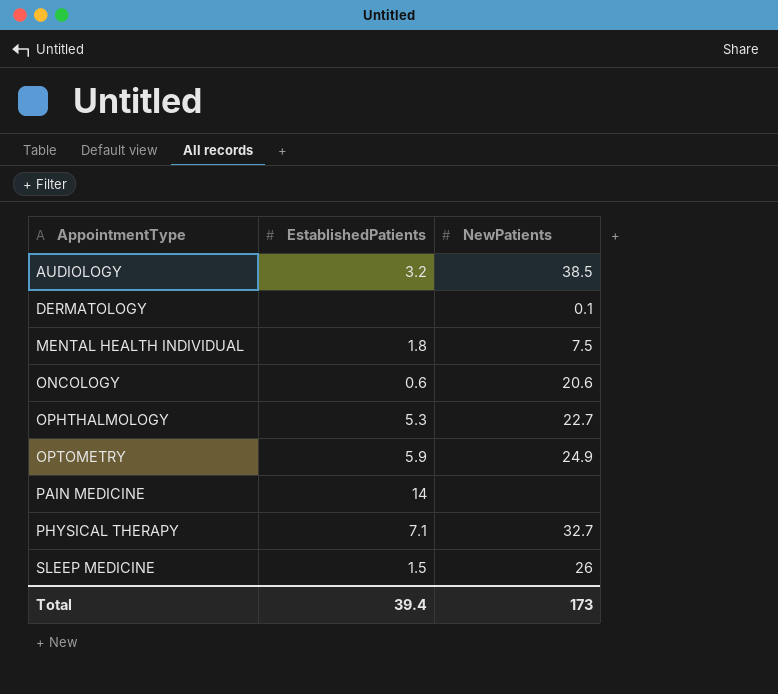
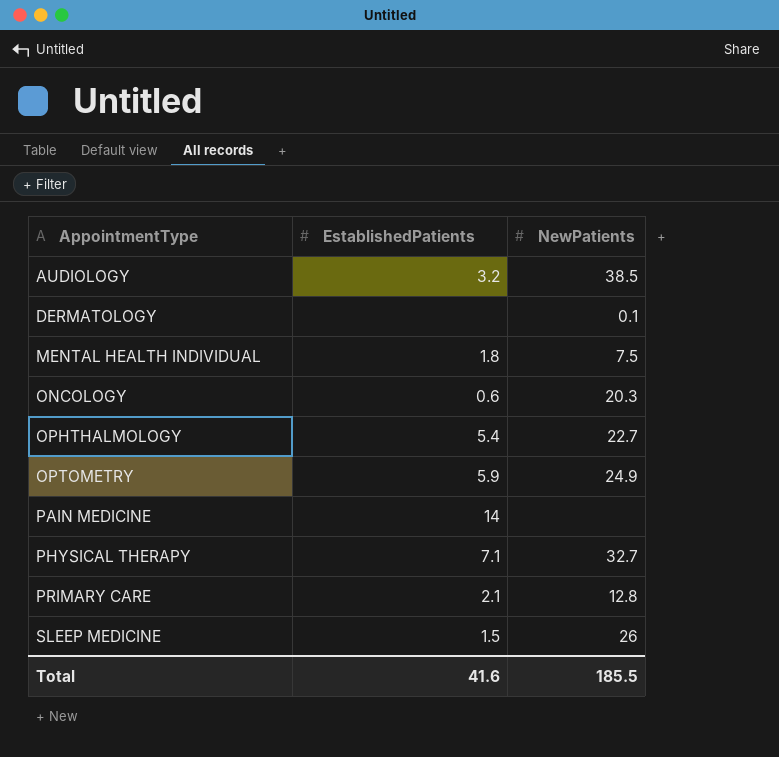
ONCOLOGY | NewPatients: 20.6 -> 20.3
OPHTHALMOLOGY | EstablishedPatients: 5.3 -> 5.4
row PRIMARY CARE: none -> 2.1 | 12.8
Total | EstablishedPatients: 39.4 -> 41.6
Total | NewPatients: 173 -> 185.5

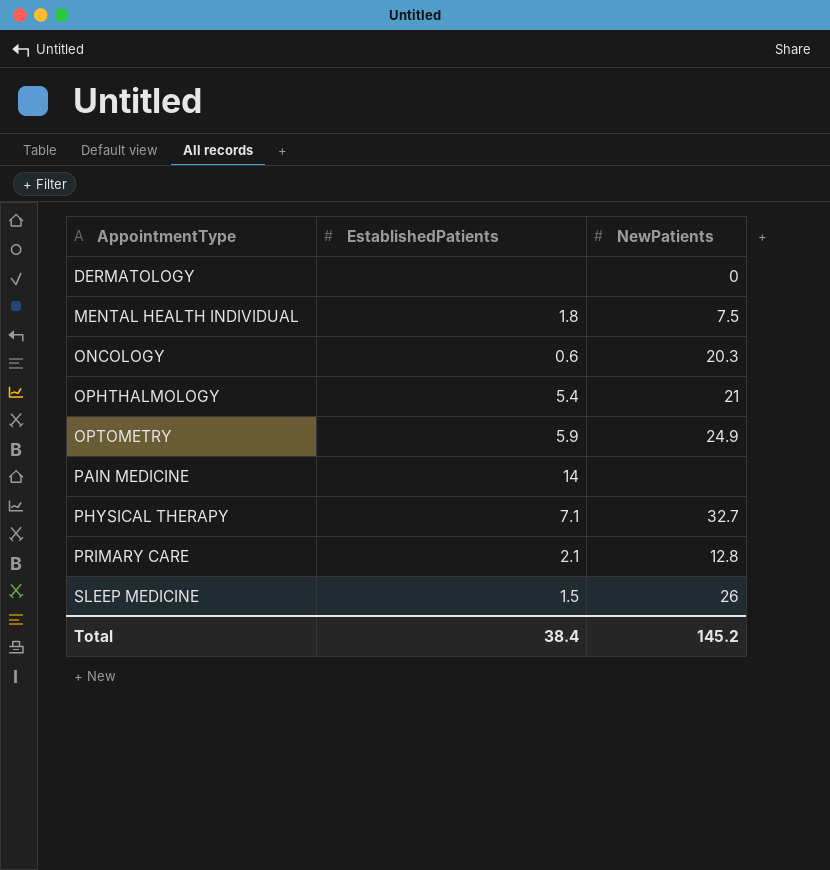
row AUDIOLOGY: 3.2 | 38.5 -> none
DERMATOLOGY | NewPatients: 0.1 -> 0
OPHTHALMOLOGY | NewPatients: 22.7 -> 21
Total | EstablishedPatients: 41.6 -> 38.4
Total | NewPatients: 185.5 -> 145.2

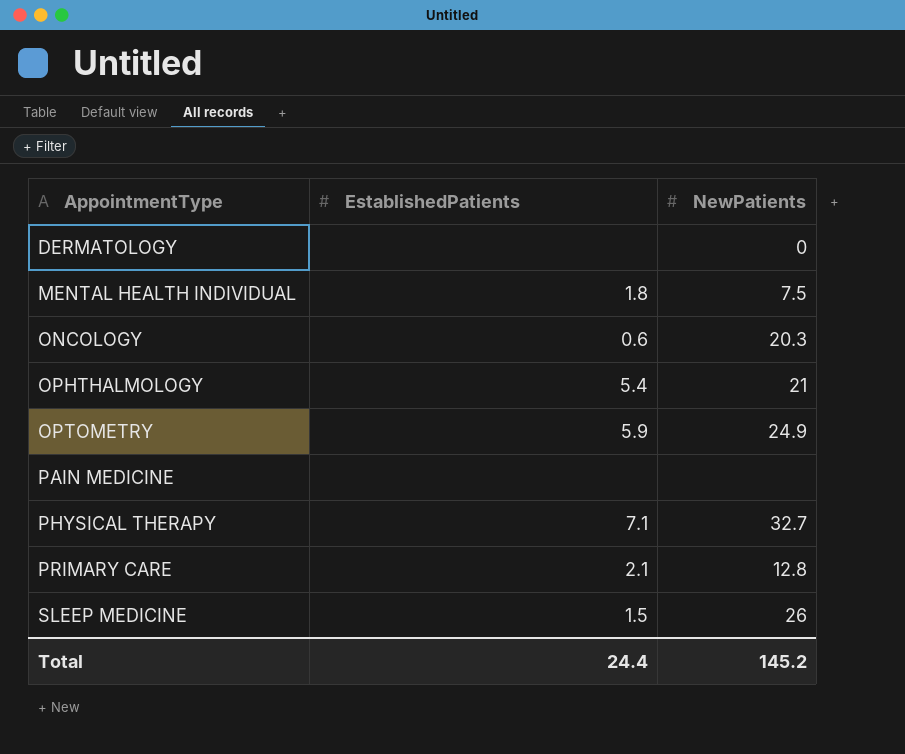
PAIN MEDICINE | EstablishedPatients: 14 -> none
Total | EstablishedPatients: 38.4 -> 24.4

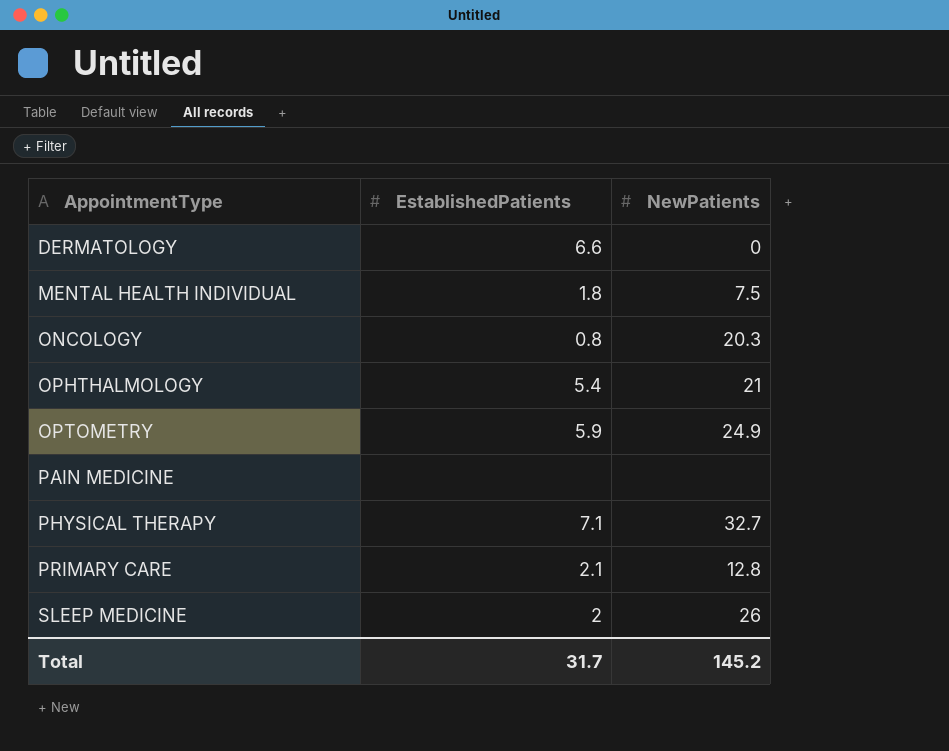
DERMATOLOGY | EstablishedPatients: none -> 6.6
ONCOLOGY | EstablishedPatients: 0.6 -> 0.8
SLEEP MEDICINE | EstablishedPatients: 1.5 -> 2
Total | EstablishedPatients: 24.4 -> 31.7

